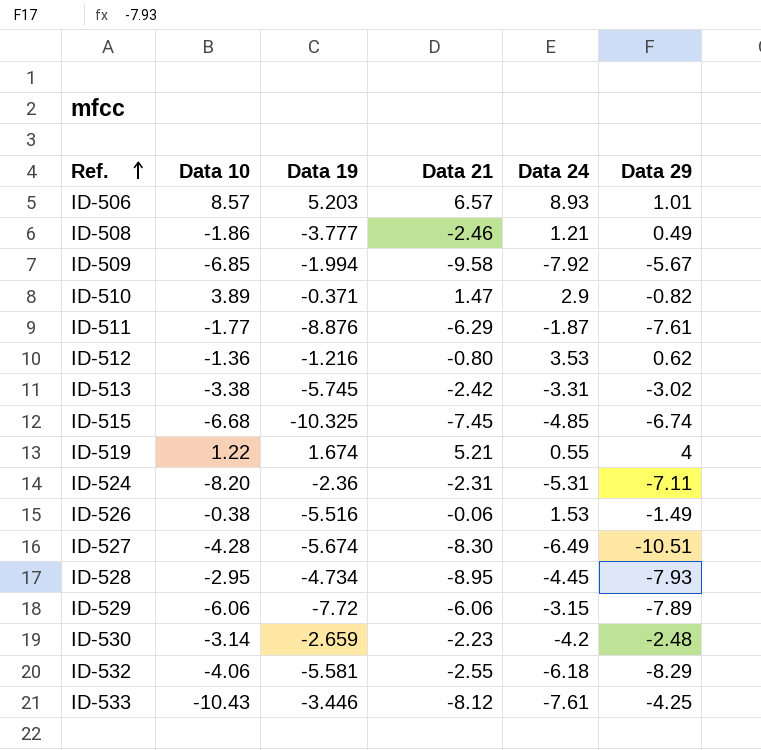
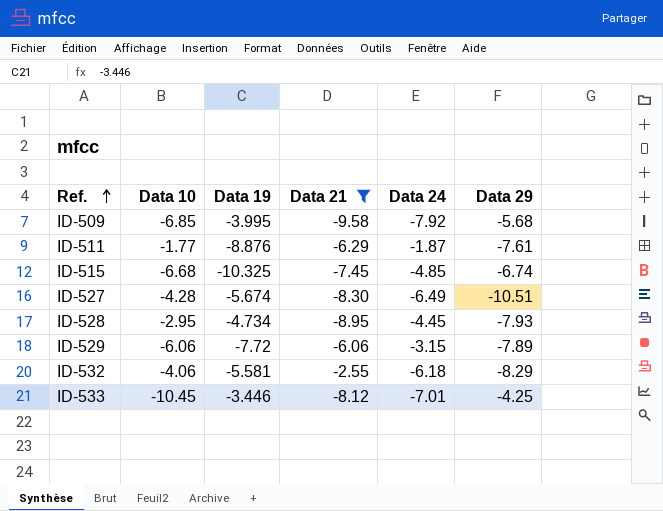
filter: none -> Data 21 <= -2.55
ID-509 | Data 19: -1.994 -> -3.995
ID-509 | Data 29: -5.67 -> -5.68
ID-533 | Data 10: -10.43 -> -10.45
ID-533 | Data 24: -7.61 -> -7.01

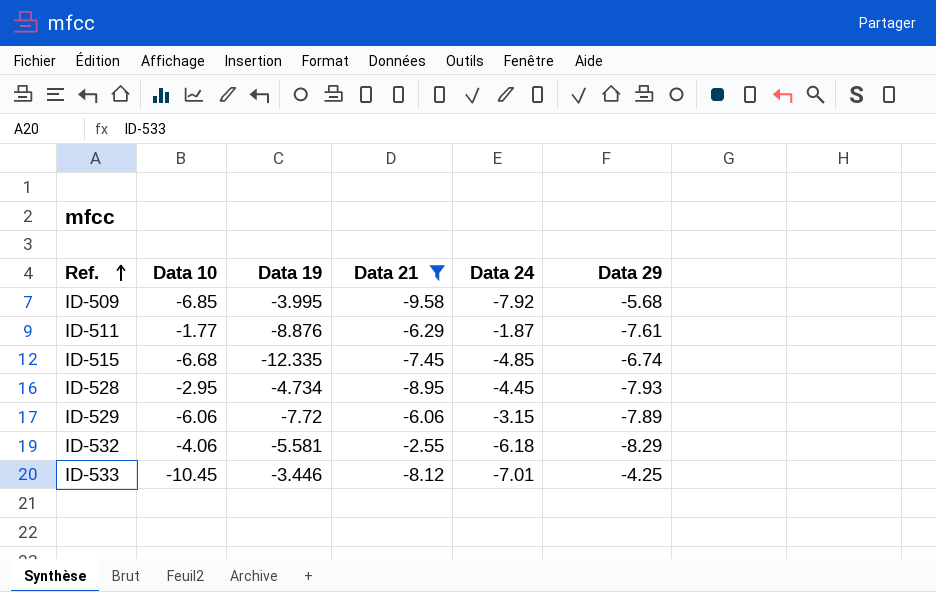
row ID-527: -4.28 | -5.674 | -8.30 | -6.49 | -10.51 -> none
ID-515 | Data 19: -10.325 -> -12.335

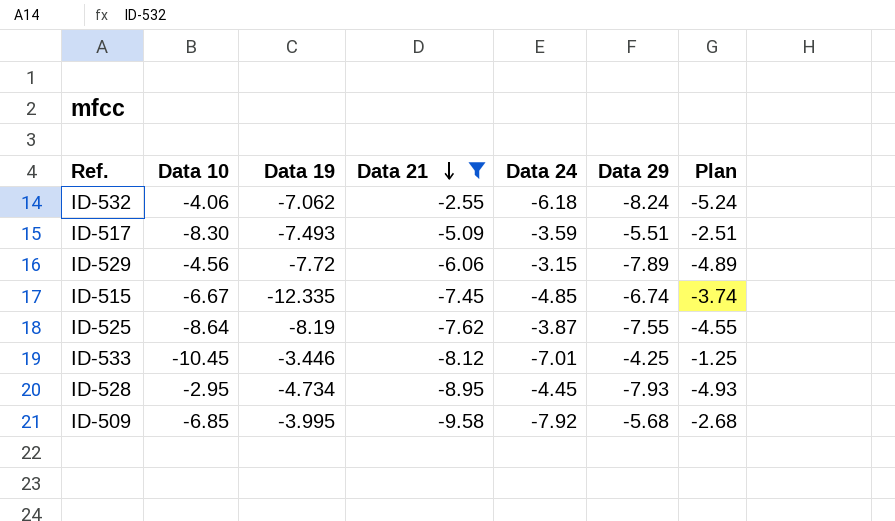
row order: Ref. ascending -> Data 21 descending
column Plan | formula: none -> [Data 29] + 3
row ID-511: -1.77 | -8.876 | -6.29 | -1.87 | -7.61 -> none
ID-532 | Data 19: -5.581 -> -7.062
ID-532 | Data 29: -8.29 -> -8.24
row ID-517: none -> -8.30 | -7.493 | -5.09 | -3.59 | -5.51 | -2.51
ID-529 | Data 10: -6.06 -> -4.56
ID-515 | Data 10: -6.68 -> -6.67
row ID-525: none -> -8.64 | -8.19 | -7.62 | -3.87 | -7.55 | -4.55

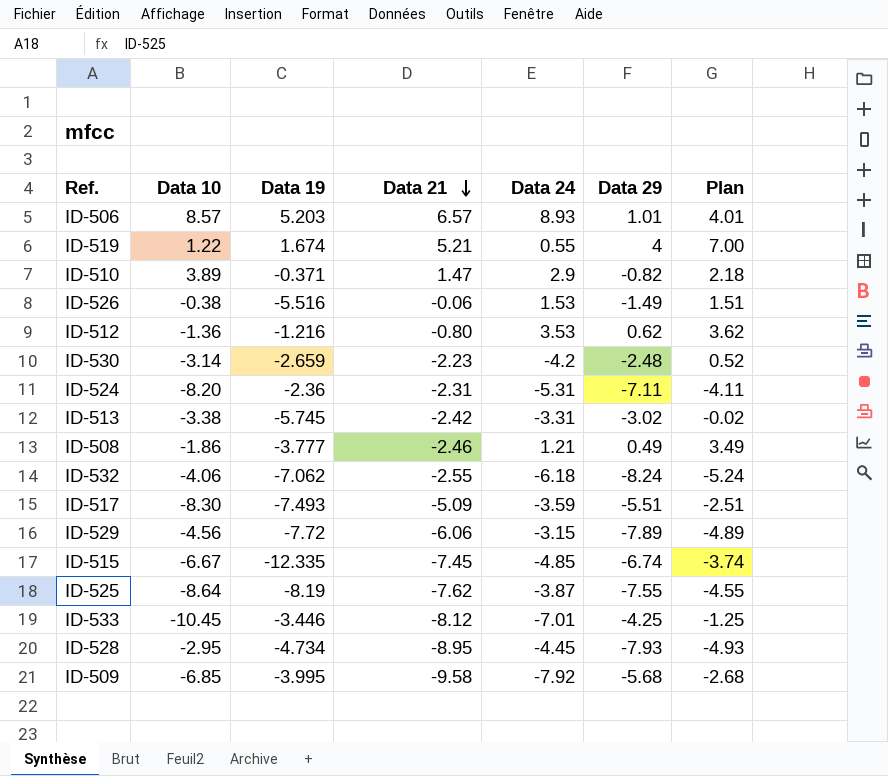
filter: Data 21 <= -2.55 -> none

